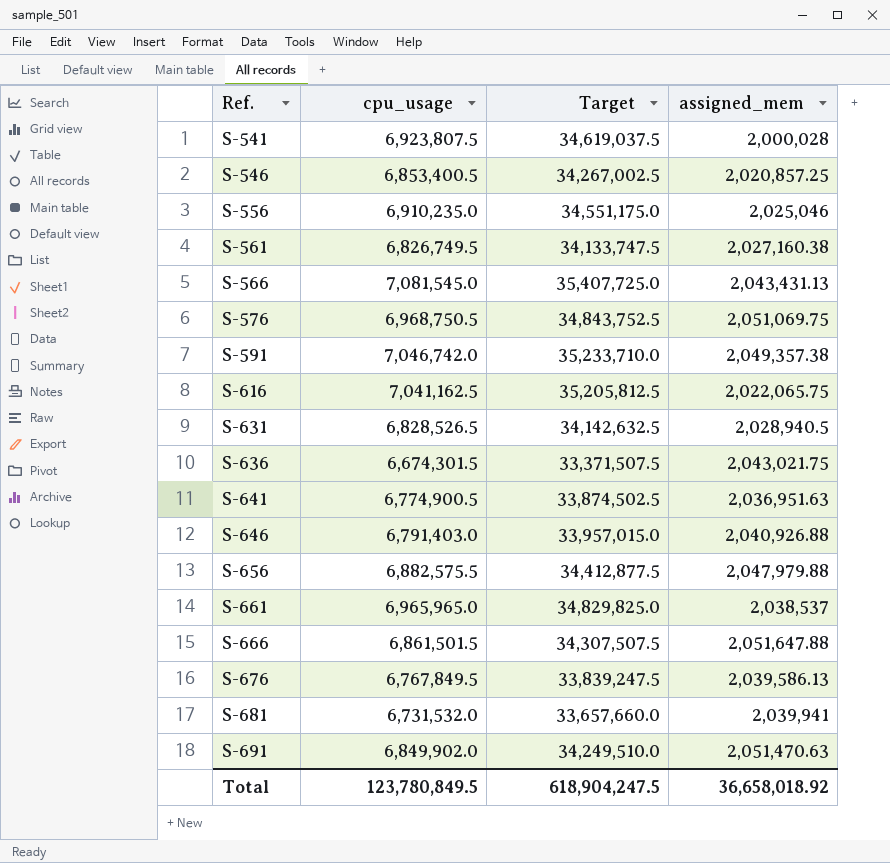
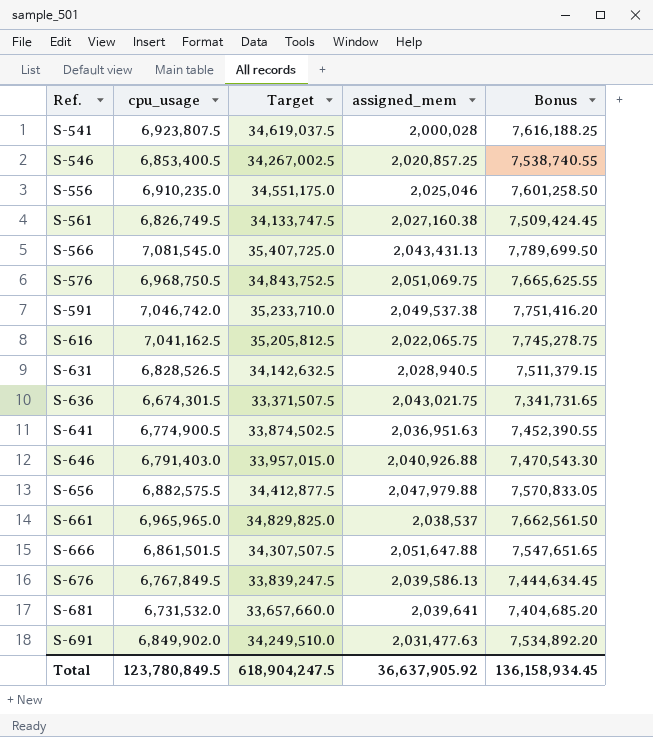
column Bonus | formula: none -> [cpu_usage] * 1.1
S-591 | assigned_mem: 2,049,357.38 -> 2,049,537.38
S-681 | assigned_mem: 2,039,941 -> 2,039,641
S-691 | assigned_mem: 2,051,470.63 -> 2,031,477.63
Total | assigned_mem: 36,658,018.92 -> 36,637,905.92

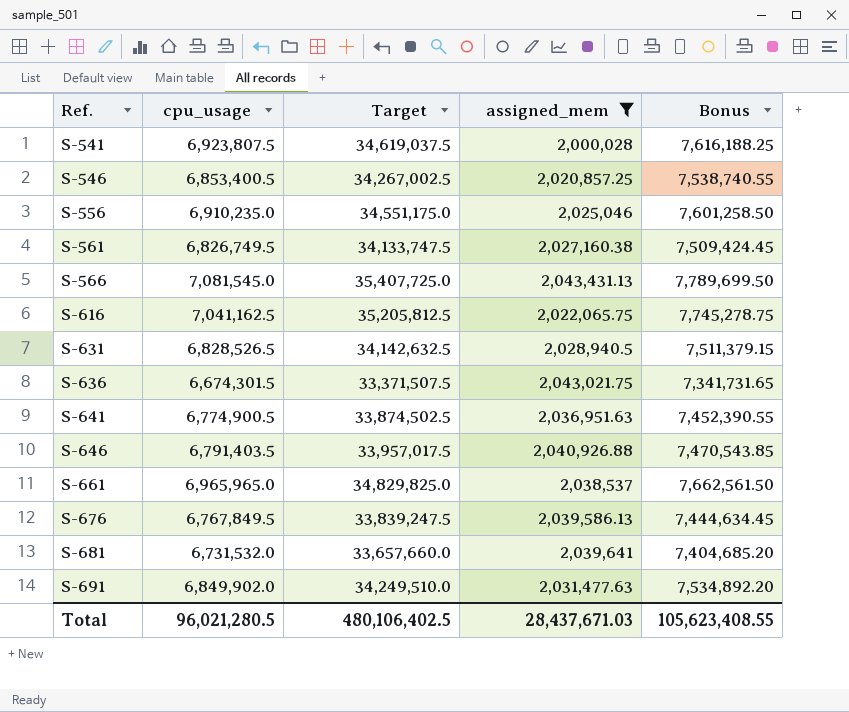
filter: none -> assigned_mem <= 2,043,431.13
S-646 | cpu_usage: 6,791,403.0 -> 6,791,403.5
S-646 | Target: 33,957,015.0 -> 33,957,017.5
S-646 | Bonus: 7,470,543.30 -> 7,470,543.85
Total | cpu_usage: 123,780,849.5 -> 96,021,280.5
Total | Target: 618,904,247.5 -> 480,106,402.5
Total | assigned_mem: 36,637,905.92 -> 28,437,671.03
Total | Bonus: 136,158,934.45 -> 105,623,408.55

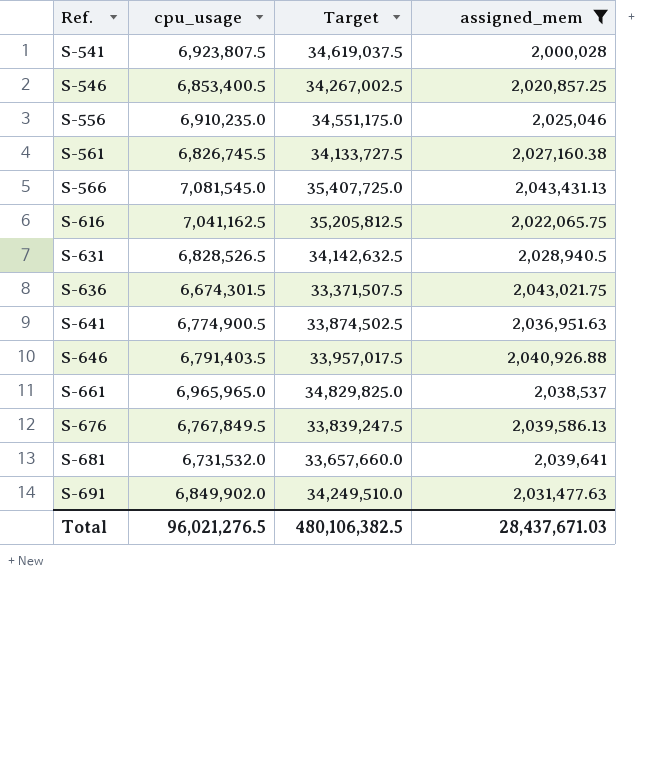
column Bonus | formula: [cpu_usage] * 1.1 -> none
S-561 | cpu_usage: 6,826,749.5 -> 6,826,745.5
S-561 | Target: 34,133,747.5 -> 34,133,727.5
Total | cpu_usage: 96,021,280.5 -> 96,021,276.5
Total | Target: 480,106,402.5 -> 480,106,382.5

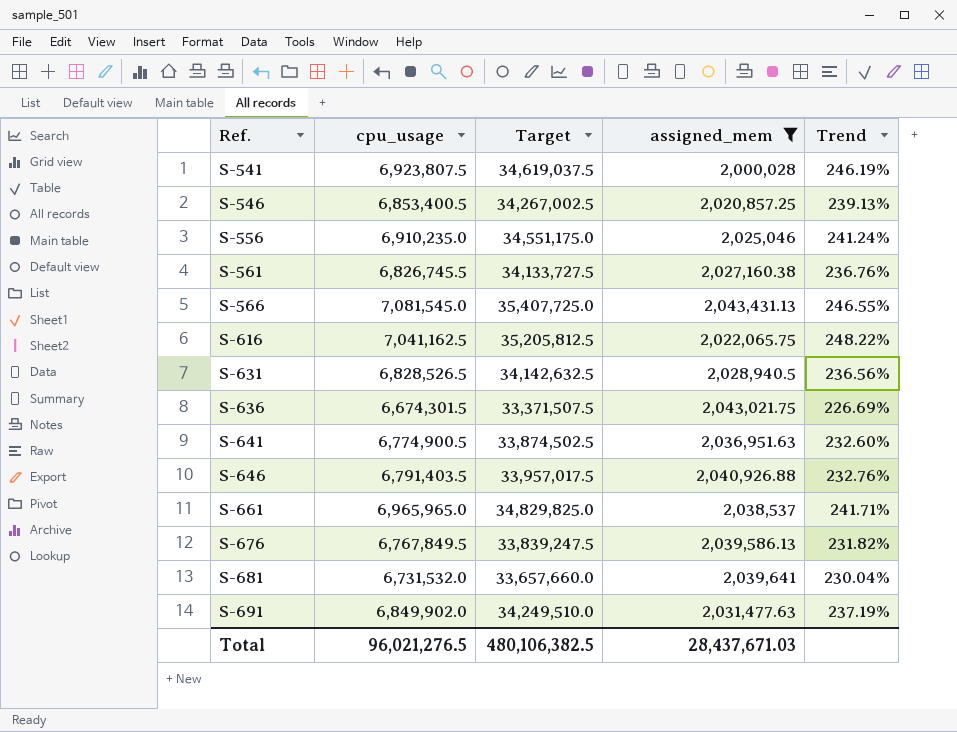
column Trend | formula: none -> ([cpu_usage] - [assigned_mem]) / [assigned_mem]

